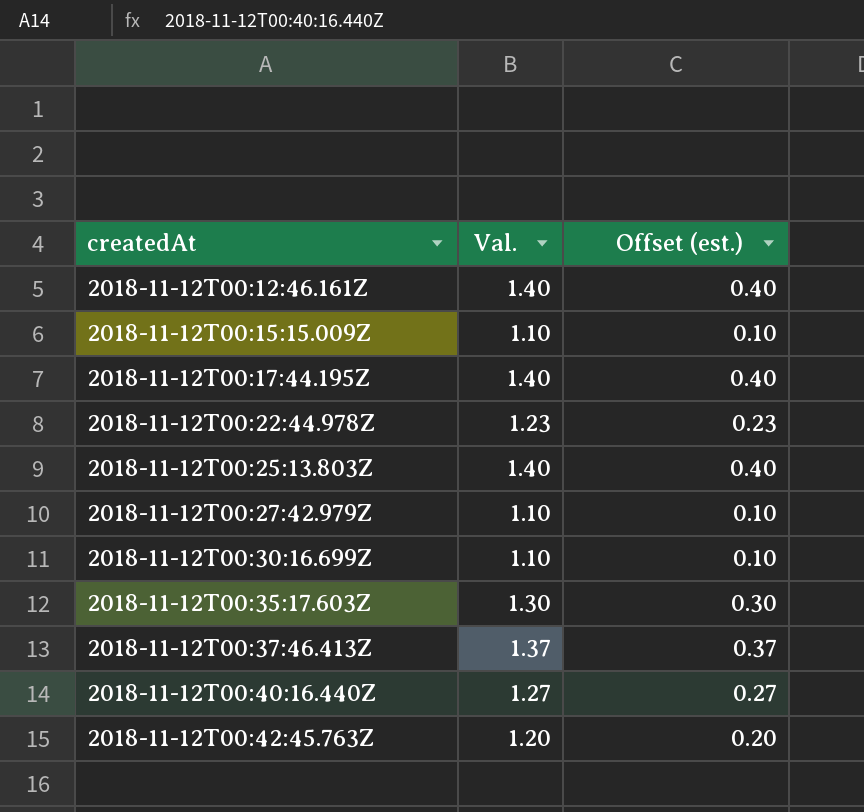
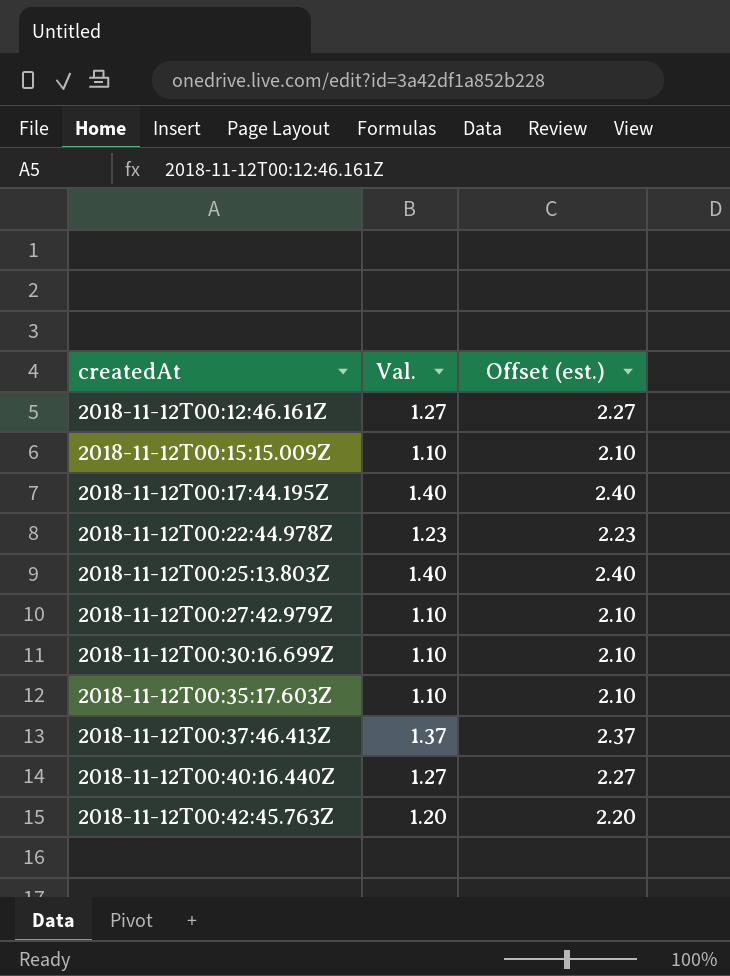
column Offset (est.) | formula: [Val.] - 1 -> [Val.] + 1
2018-11-12T00:12:46.161Z | Val.: 1.40 -> 1.27
2018-11-12T00:35:17.603Z | Val.: 1.30 -> 1.10

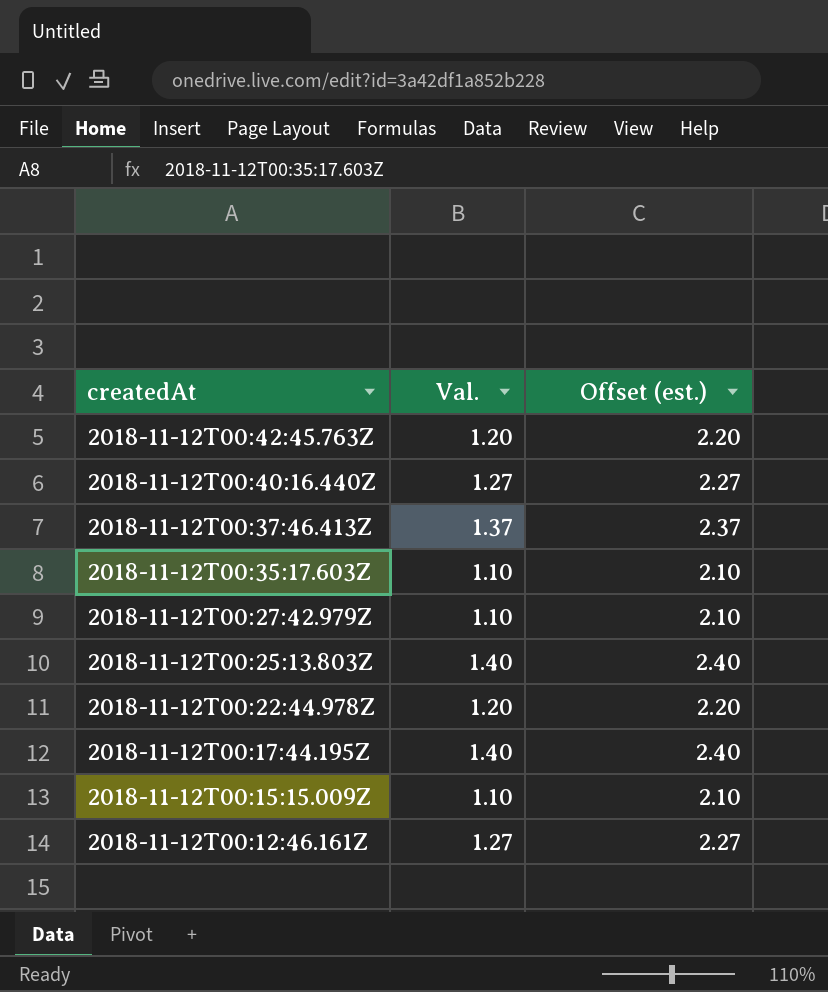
row order: createdAt ascending -> createdAt descending
row 2018-11-12T00:30:16.699Z: 1.10 | 2.10 -> none
2018-11-12T00:22:44.978Z | Val.: 1.23 -> 1.20
2018-11-12T00:22:44.978Z | Offset (est.): 2.23 -> 2.20

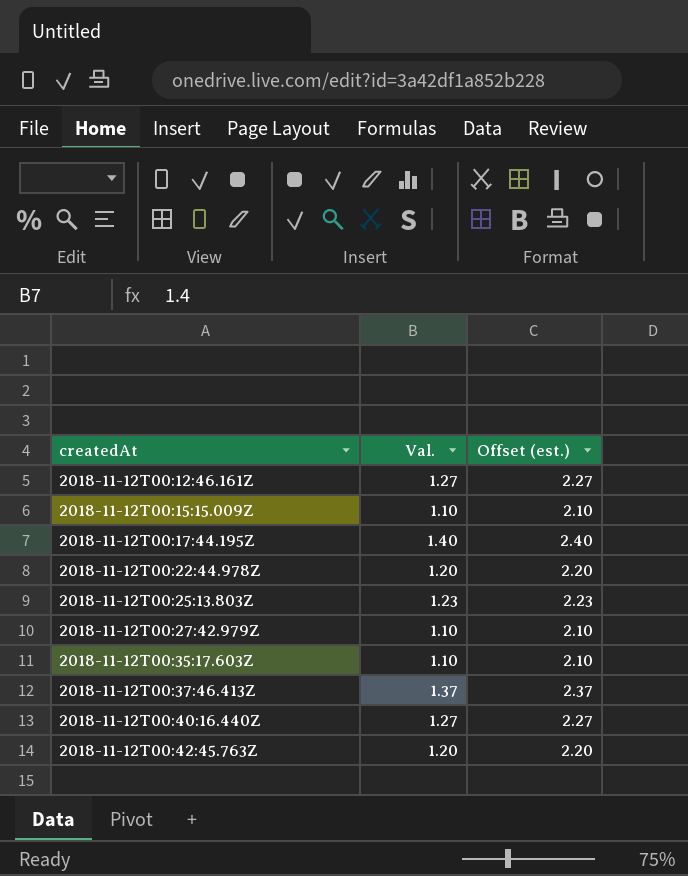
row order: createdAt descending -> createdAt ascending
2018-11-12T00:25:13.803Z | Val.: 1.40 -> 1.23
2018-11-12T00:25:13.803Z | Offset (est.): 2.40 -> 2.23

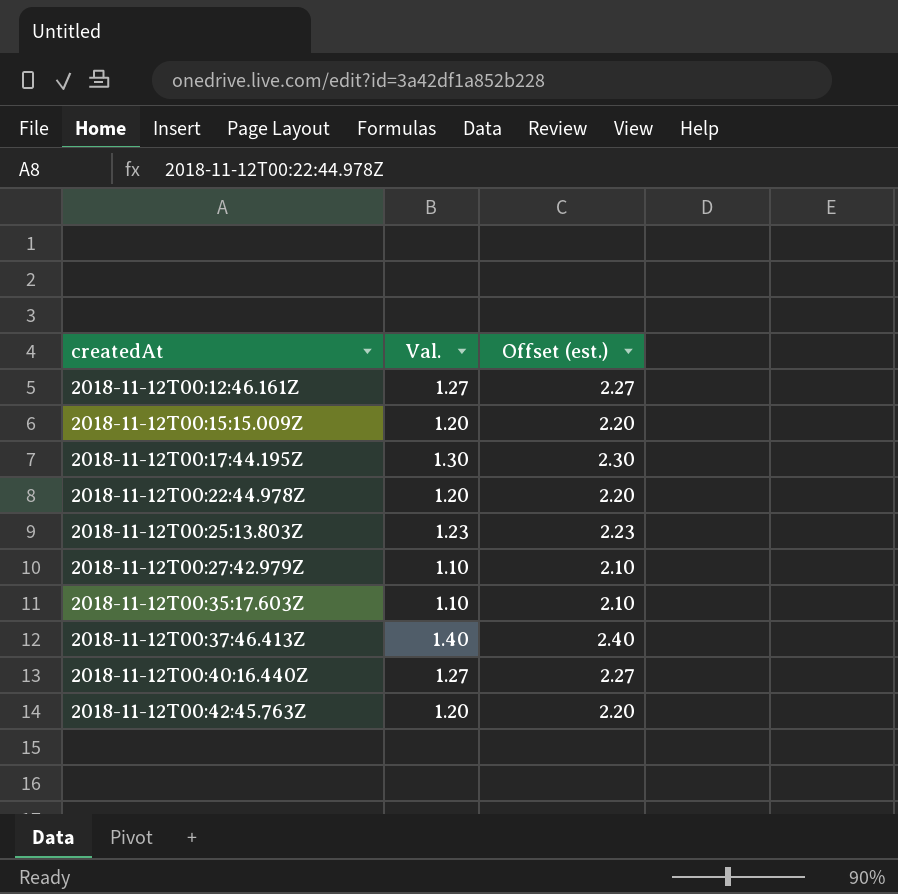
2018-11-12T00:15:15.009Z | Val.: 1.10 -> 1.20
2018-11-12T00:15:15.009Z | Offset (est.): 2.10 -> 2.20
2018-11-12T00:17:44.195Z | Val.: 1.40 -> 1.30
2018-11-12T00:17:44.195Z | Offset (est.): 2.40 -> 2.30
2018-11-12T00:37:46.413Z | Val.: 1.37 -> 1.40
2018-11-12T00:37:46.413Z | Offset (est.): 2.37 -> 2.40

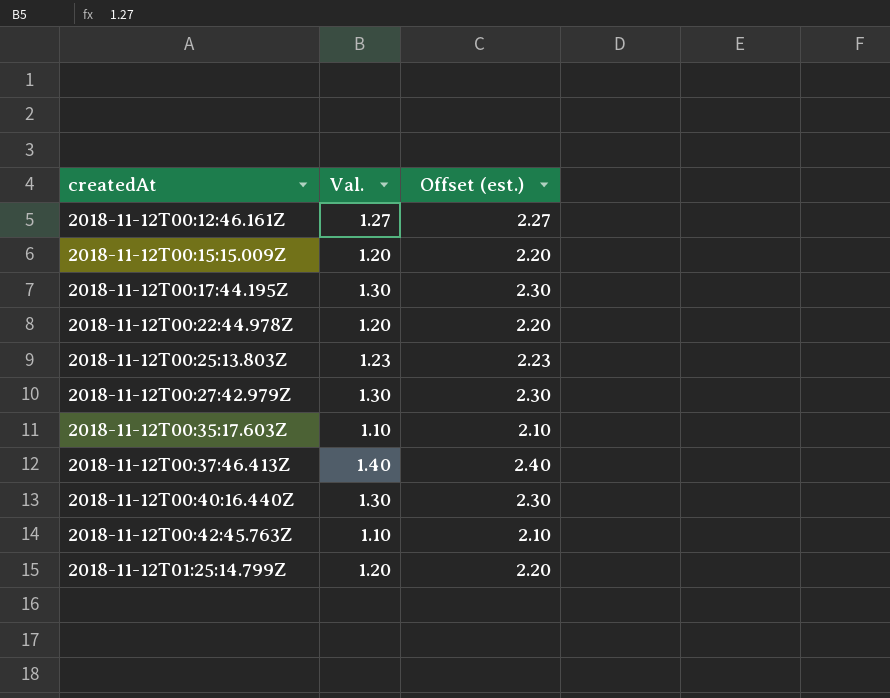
2018-11-12T00:27:42.979Z | Val.: 1.10 -> 1.30
2018-11-12T00:27:42.979Z | Offset (est.): 2.10 -> 2.30
2018-11-12T00:40:16.440Z | Val.: 1.27 -> 1.30
2018-11-12T00:40:16.440Z | Offset (est.): 2.27 -> 2.30
2018-11-12T00:42:45.763Z | Val.: 1.20 -> 1.10
2018-11-12T00:42:45.763Z | Offset (est.): 2.20 -> 2.10
row 2018-11-12T01:25:14.799Z: none -> 1.20 | 2.20

